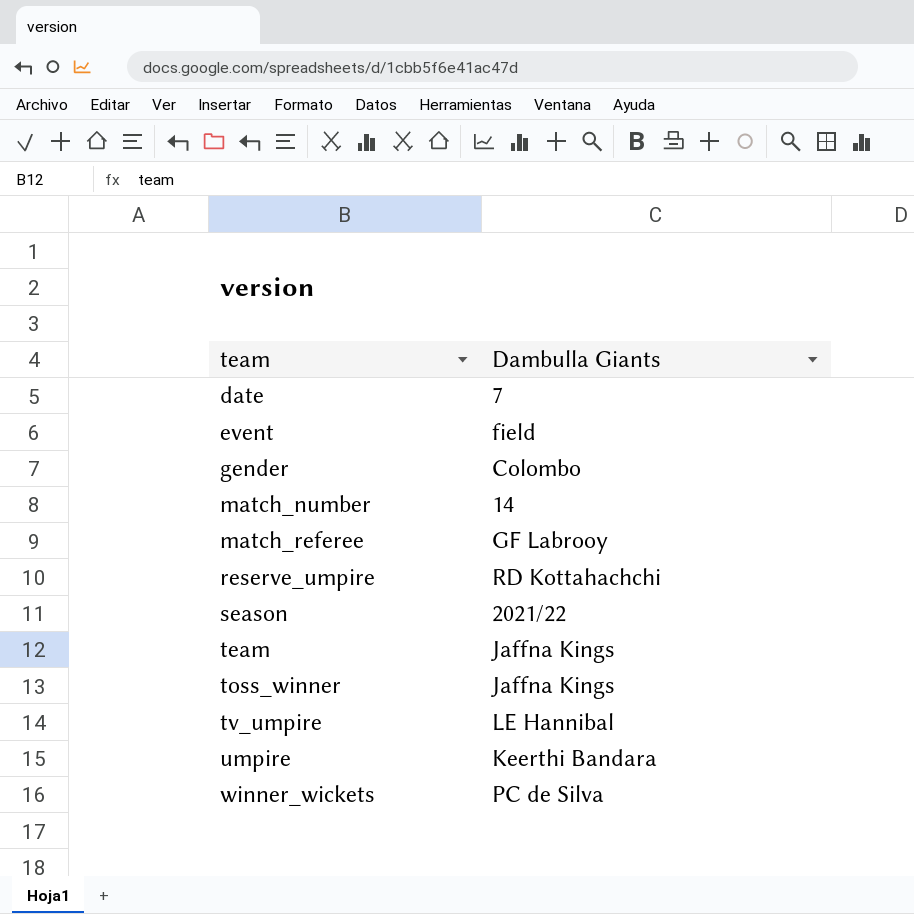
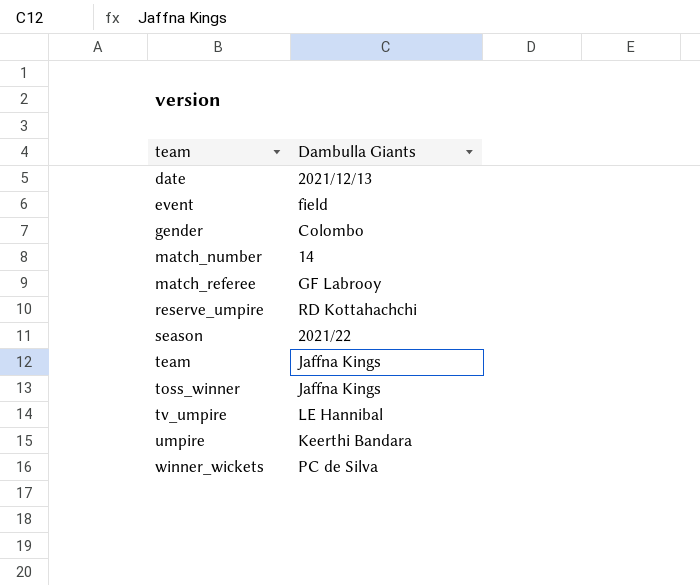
date | Dambulla Giants: 7 -> 2021/12/13

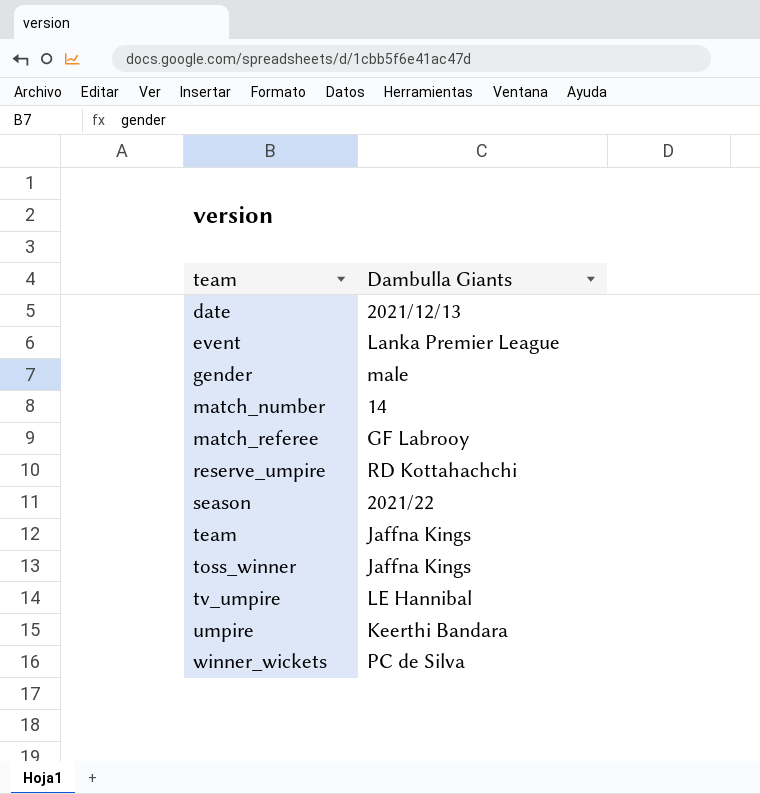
event | Dambulla Giants: field -> Lanka Premier League
gender | Dambulla Giants: Colombo -> male

